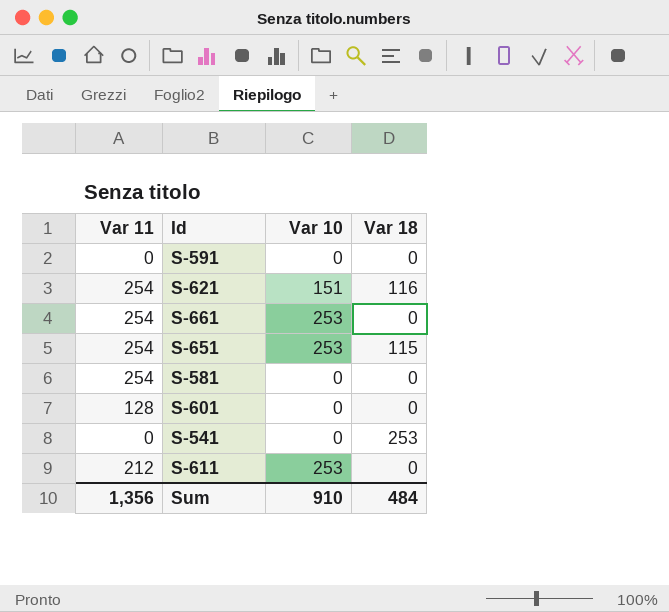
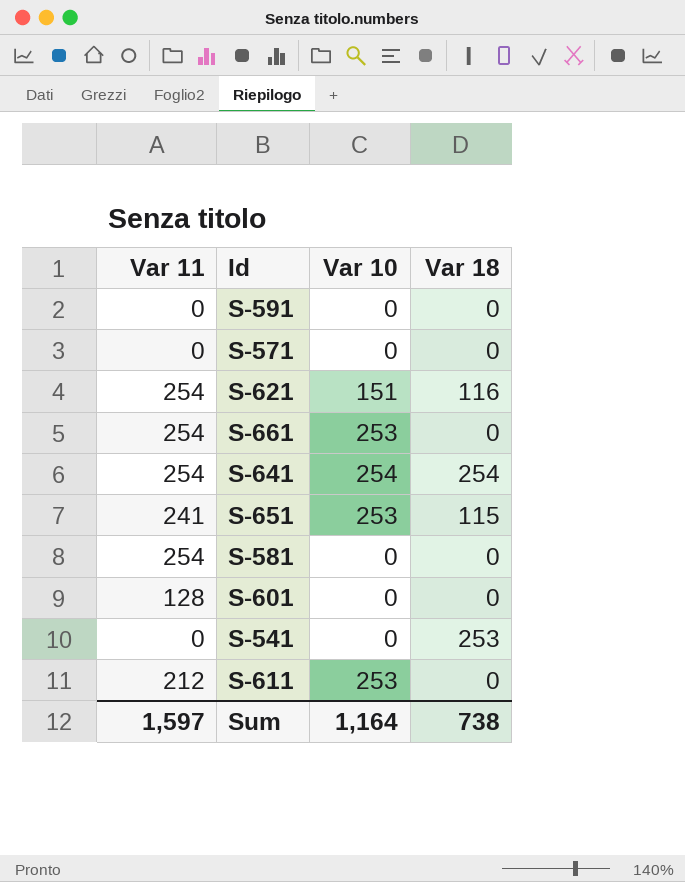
row S-571: none -> 0 | 0 | 0
row S-641: none -> 254 | 254 | 254
S-651 | Var 11: 254 -> 241
Sum | Var 11: 1,356 -> 1,597
Sum | Var 10: 910 -> 1,164
Sum | Var 18: 484 -> 738

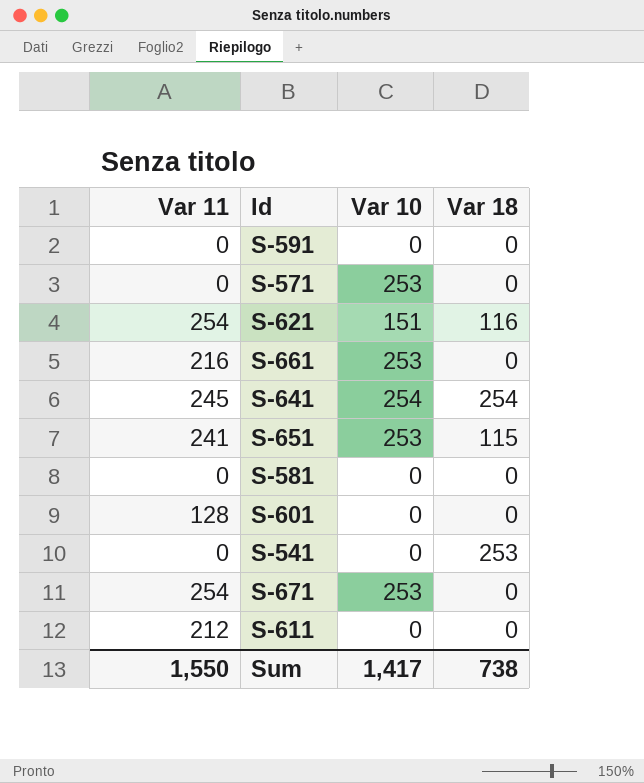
S-571 | Var 10: 0 -> 253
S-661 | Var 11: 254 -> 216
S-641 | Var 11: 254 -> 245
S-581 | Var 11: 254 -> 0
row S-671: none -> 254 | 253 | 0
S-611 | Var 10: 253 -> 0
Sum | Var 11: 1,597 -> 1,550
Sum | Var 10: 1,164 -> 1,417

